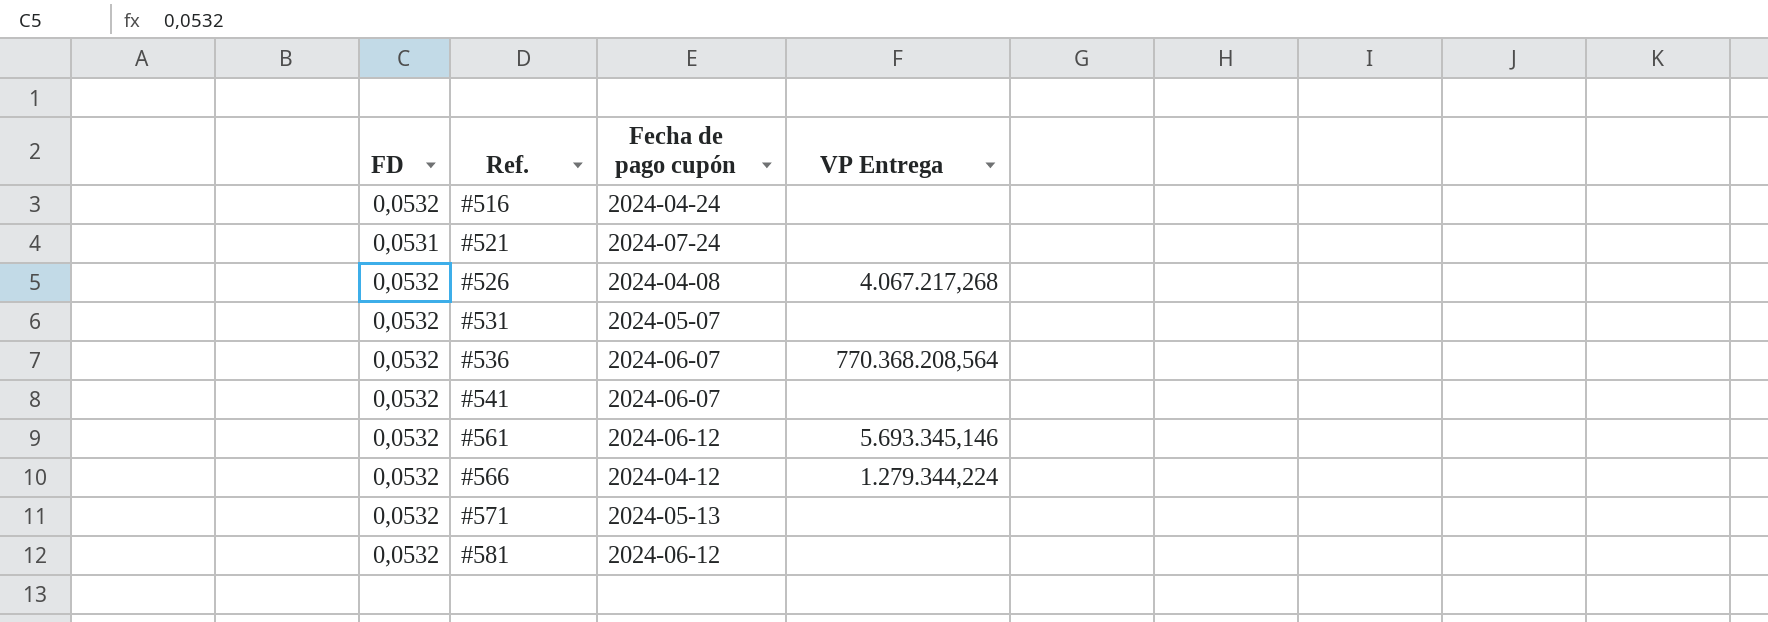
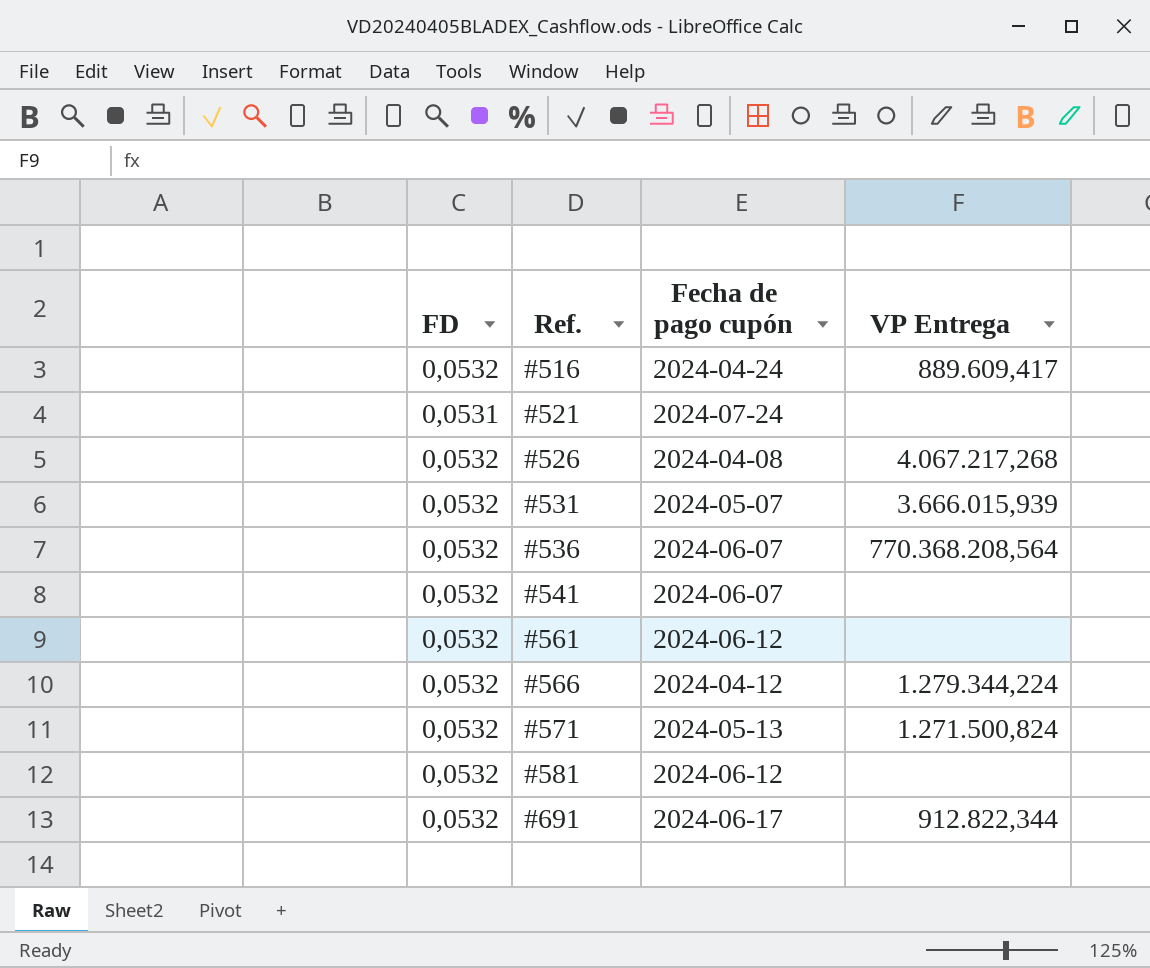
#516 | VP Entrega: none -> 889.609,417
#531 | VP Entrega: none -> 3.666.015,939
#561 | VP Entrega: 5.693.345,146 -> none
#571 | VP Entrega: none -> 1.271.500,824
row #691: none -> 0,0532 | 2024-06-17 | 912.822,344

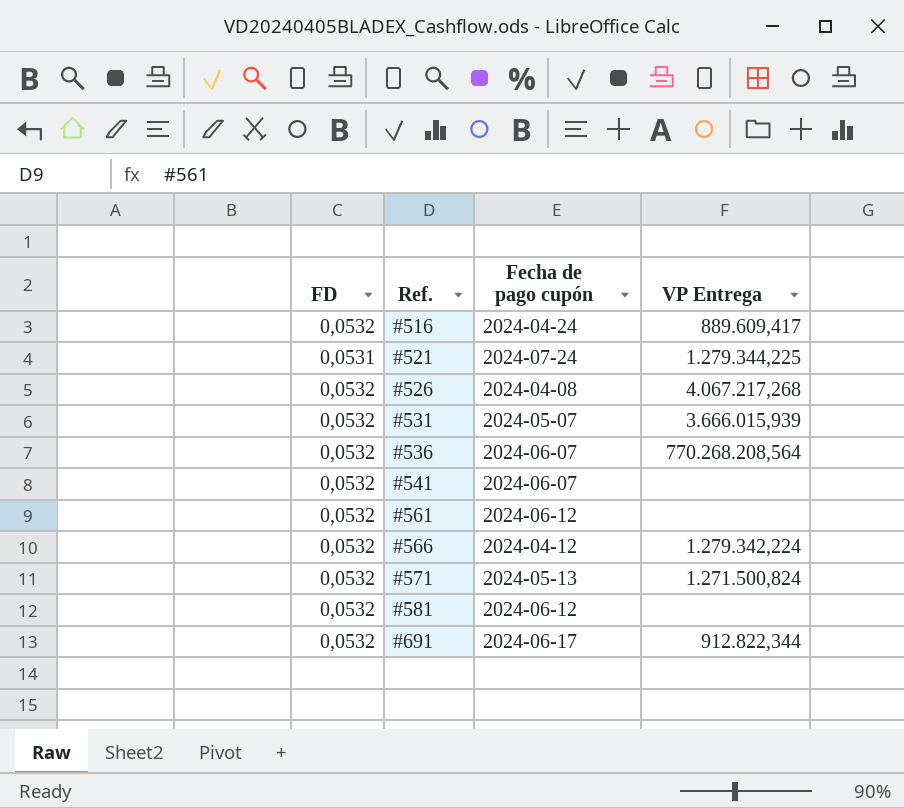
#521 | VP Entrega: none -> 1.279.344,225
#536 | VP Entrega: 770.368.208,564 -> 770.268.208,564
#566 | VP Entrega: 1.279.344,224 -> 1.279.342,224

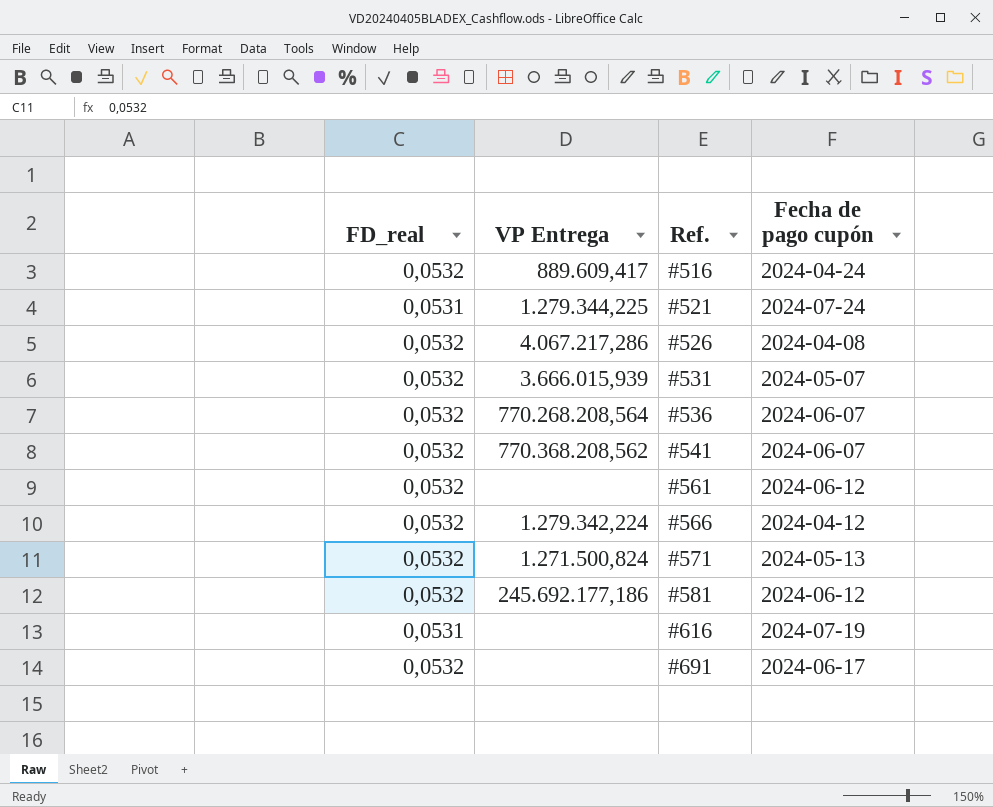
column name: FD -> FD_real
column VP Entrega | position: 4 -> 2
#526 | VP Entrega: 4.067.217,268 -> 4.067.217,286
#541 | VP Entrega: none -> 770.368.208,562
#581 | VP Entrega: none -> 245.692.177,186
row #616: none -> 0,0531 | none | 2024-07-19
#691 | VP Entrega: 912.822,344 -> none

